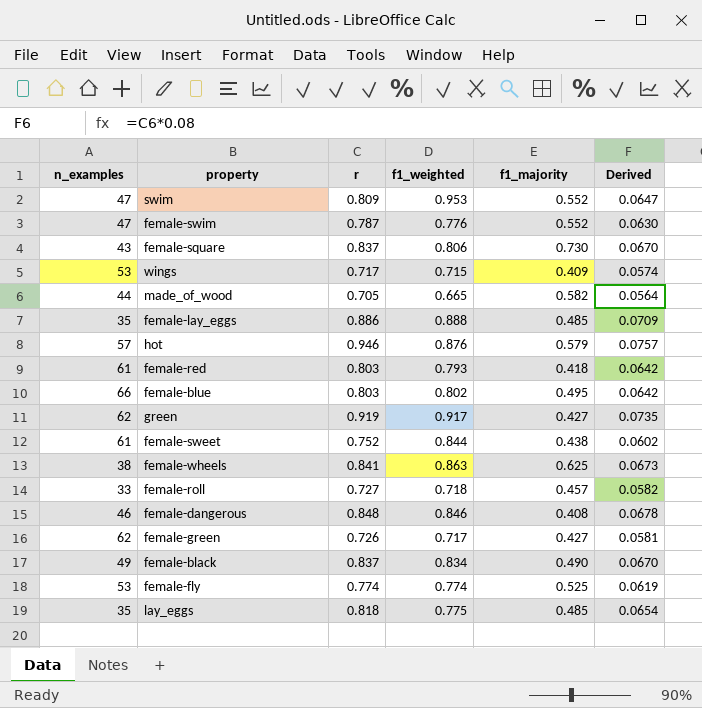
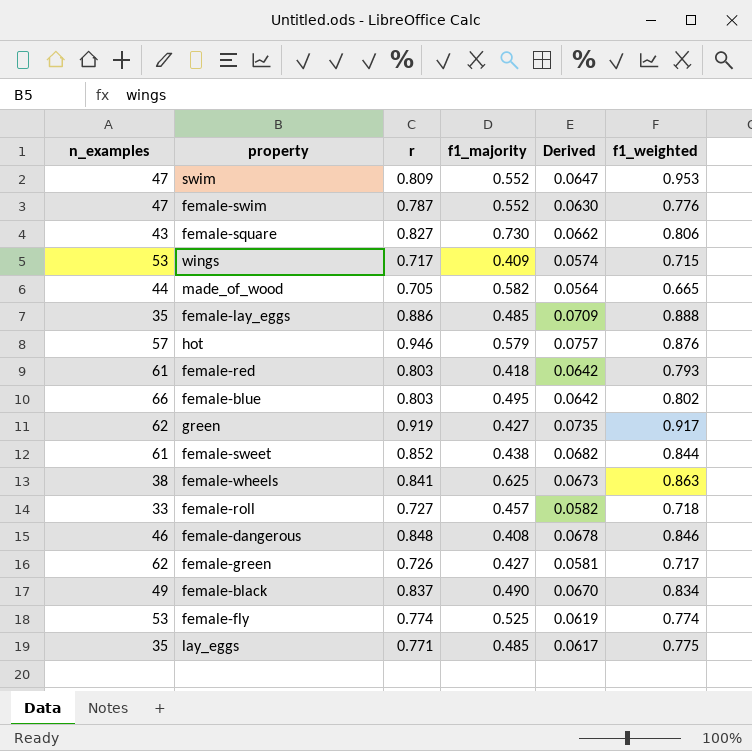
column f1_weighted | position: 4 -> 6
female-square | r: 0.837 -> 0.827
female-square | Derived: 0.0670 -> 0.0662
female-sweet | r: 0.752 -> 0.852
female-sweet | Derived: 0.0602 -> 0.0682
lay_eggs | r: 0.818 -> 0.771
lay_eggs | Derived: 0.0654 -> 0.0617

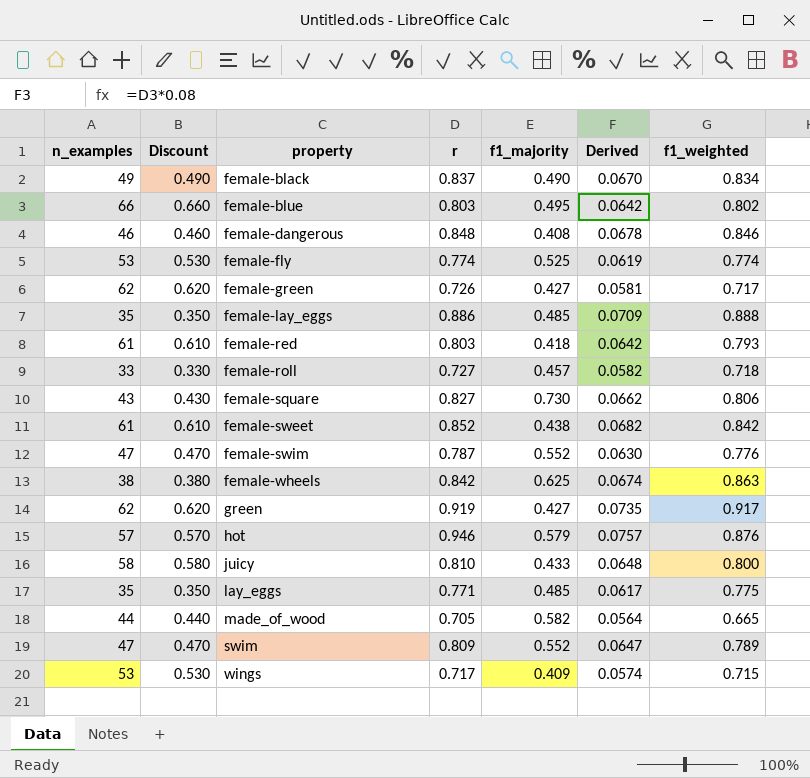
row order: none -> property ascending
column Discount | formula: none -> [n_examples] * 0.01
female-sweet | f1_weighted: 0.844 -> 0.842
female-wheels | r: 0.841 -> 0.842
female-wheels | Derived: 0.0673 -> 0.0674
row juicy: none -> 58 | 0.580 | 0.810 | 0.433 | 0.0648 | 0.800
swim | f1_weighted: 0.953 -> 0.789

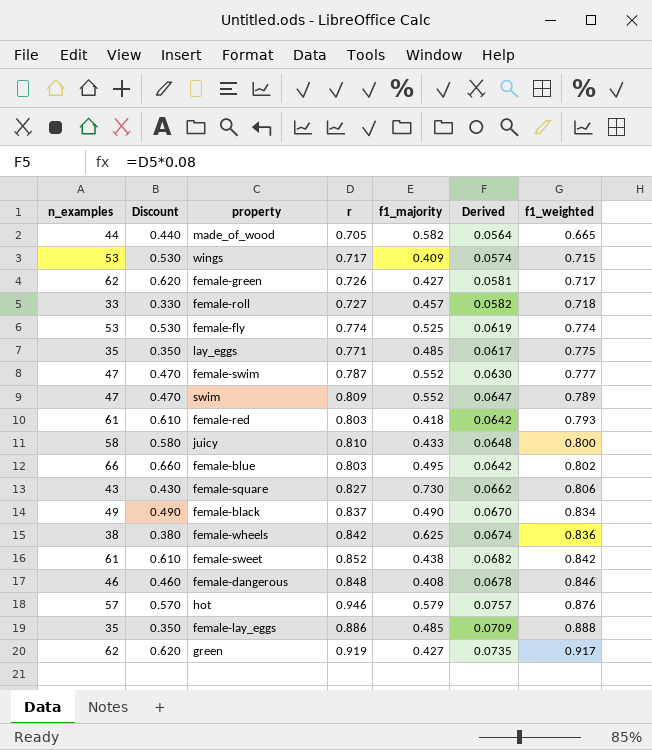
row order: property ascending -> f1_weighted ascending
female-swim | f1_weighted: 0.776 -> 0.777
female-wheels | f1_weighted: 0.863 -> 0.836

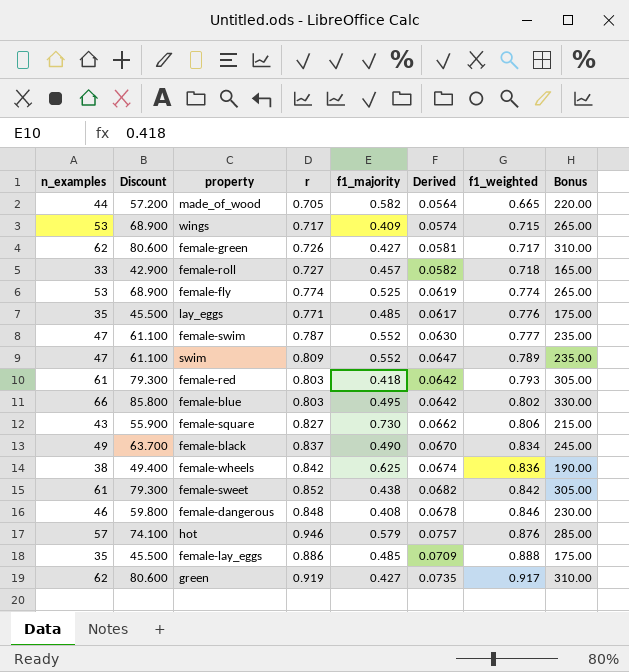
column Discount | formula: [n_examples] * 0.01 -> [n_examples] * 1.3
column Bonus | formula: none -> [n_examples] * 5
row juicy: 58 | 0.580 | 0.810 | 0.433 | 0.0648 | 0.800 -> none
lay_eggs | f1_weighted: 0.775 -> 0.776

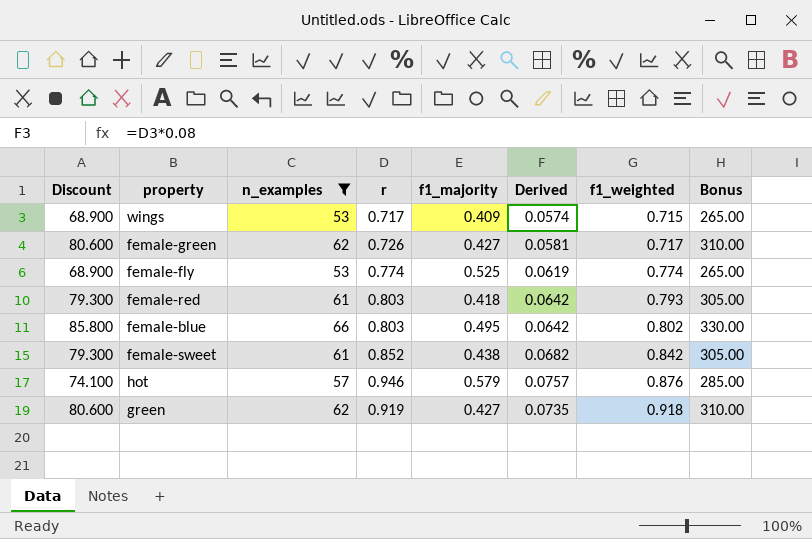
filter: none -> n_examples >= 53
column n_examples | position: 1 -> 3
green | f1_weighted: 0.917 -> 0.918

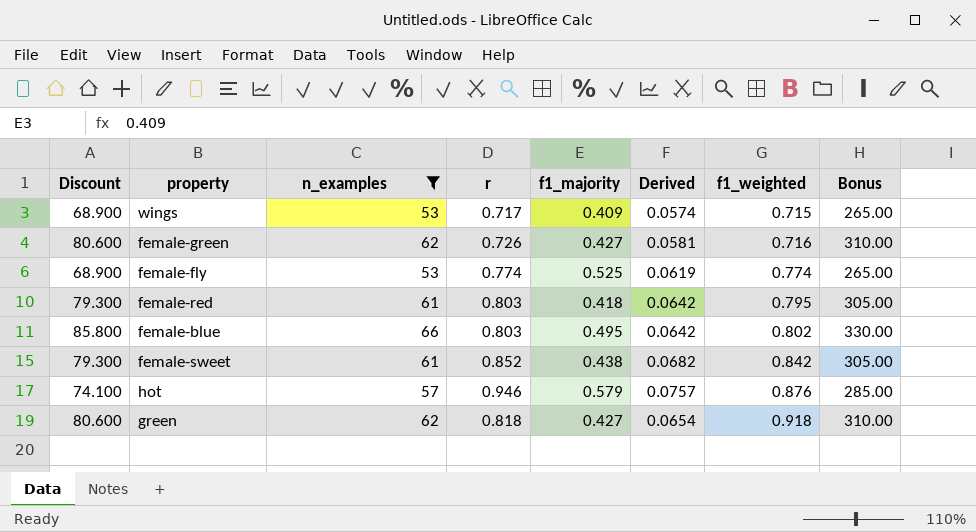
female-green | f1_weighted: 0.717 -> 0.716
female-red | f1_weighted: 0.793 -> 0.795
green | r: 0.919 -> 0.818
green | Derived: 0.0735 -> 0.0654

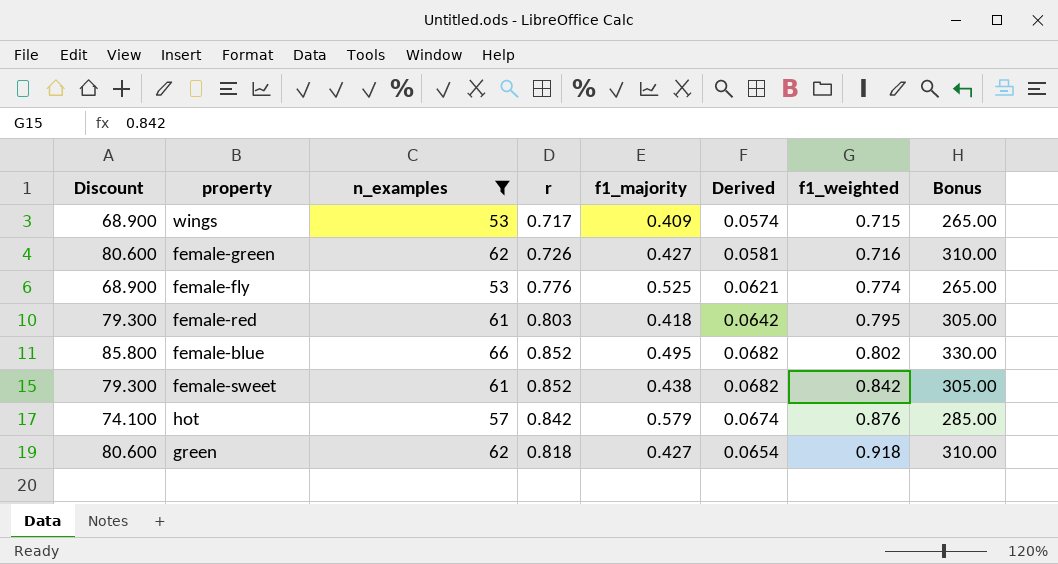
female-fly | r: 0.774 -> 0.776
female-fly | Derived: 0.0619 -> 0.0621
female-blue | r: 0.803 -> 0.852
female-blue | Derived: 0.0642 -> 0.0682
hot | r: 0.946 -> 0.842
hot | Derived: 0.0757 -> 0.0674

